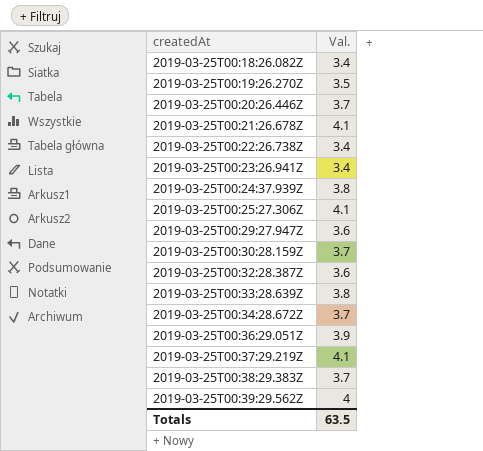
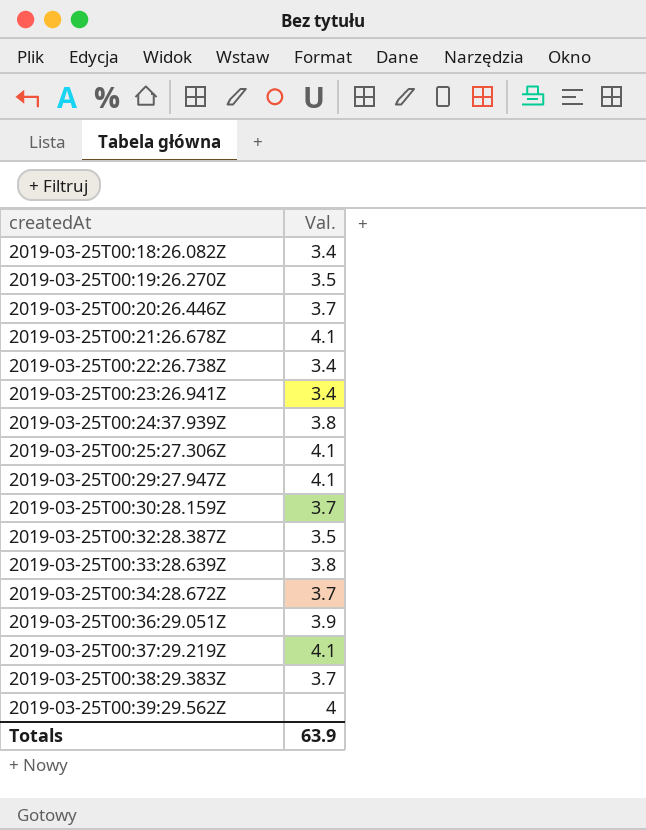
2019-03-25T00:29:27.947Z | Val.: 3.6 -> 4.1
2019-03-25T00:32:28.387Z | Val.: 3.6 -> 3.5
Totals | Val.: 63.5 -> 63.9

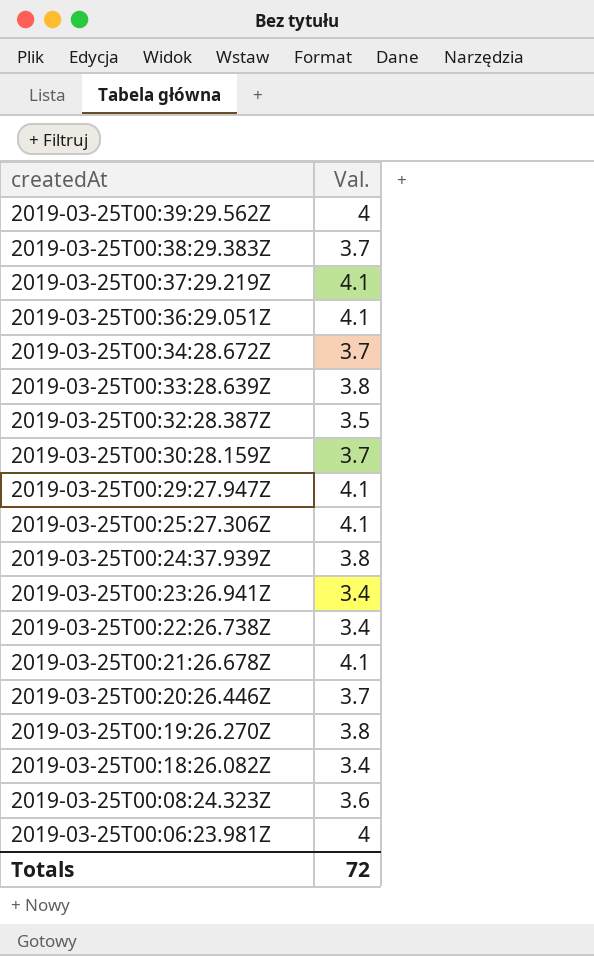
row order: createdAt ascending -> createdAt descending
2019-03-25T00:36:29.051Z | Val.: 3.9 -> 4.1
2019-03-25T00:19:26.270Z | Val.: 3.5 -> 3.8
row 2019-03-25T00:08:24.323Z: none -> 3.6
row 2019-03-25T00:06:23.981Z: none -> 4
Totals | Val.: 63.9 -> 72

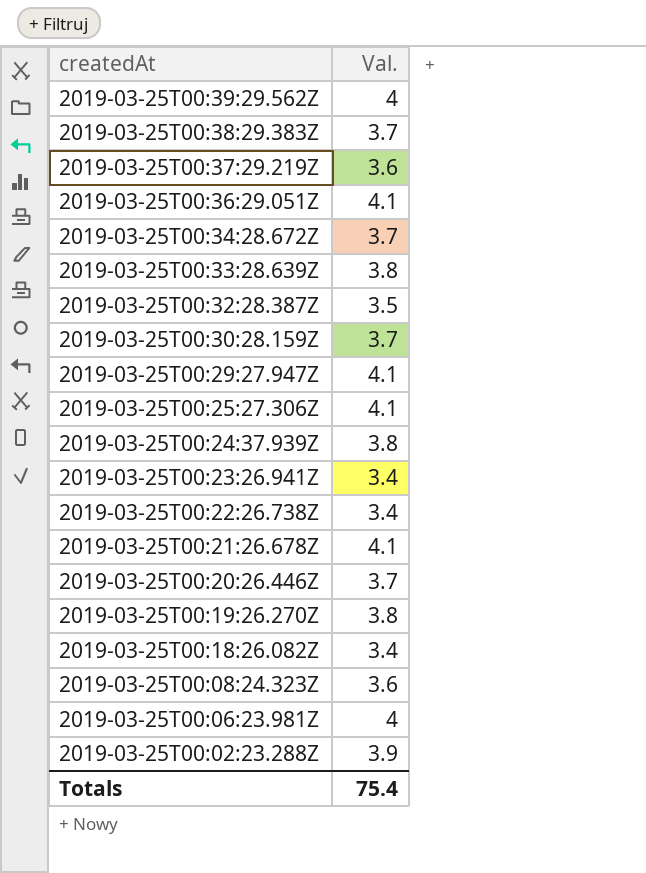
2019-03-25T00:37:29.219Z | Val.: 4.1 -> 3.6
row 2019-03-25T00:02:23.288Z: none -> 3.9
Totals | Val.: 72 -> 75.4

